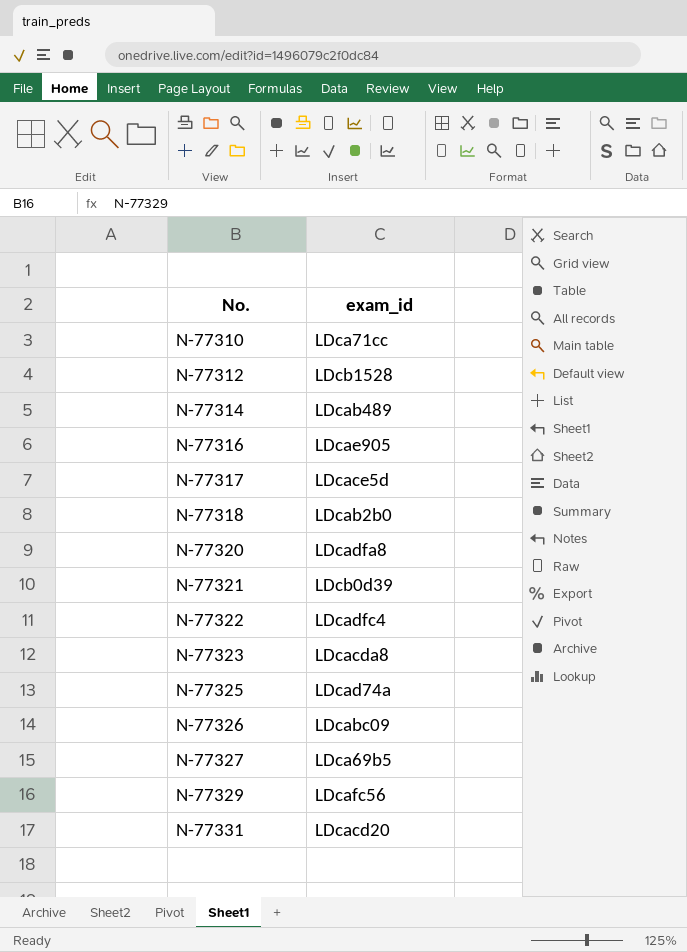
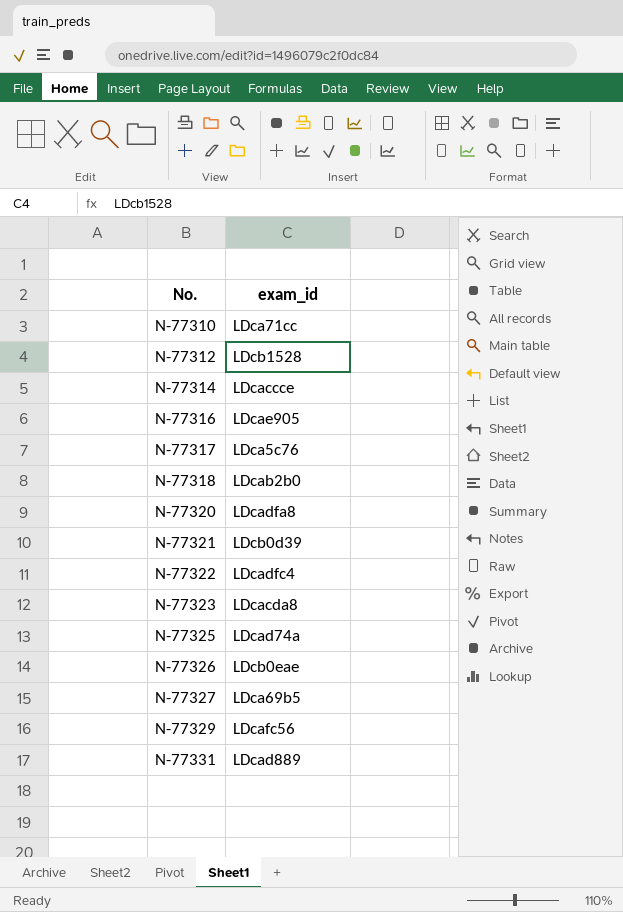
N-77314 | exam_id: LDcab489 -> LDcaccce
N-77317 | exam_id: LDcace5d -> LDca5c76
N-77326 | exam_id: LDcabc09 -> LDcb0eae
N-77331 | exam_id: LDcacd20 -> LDcad889

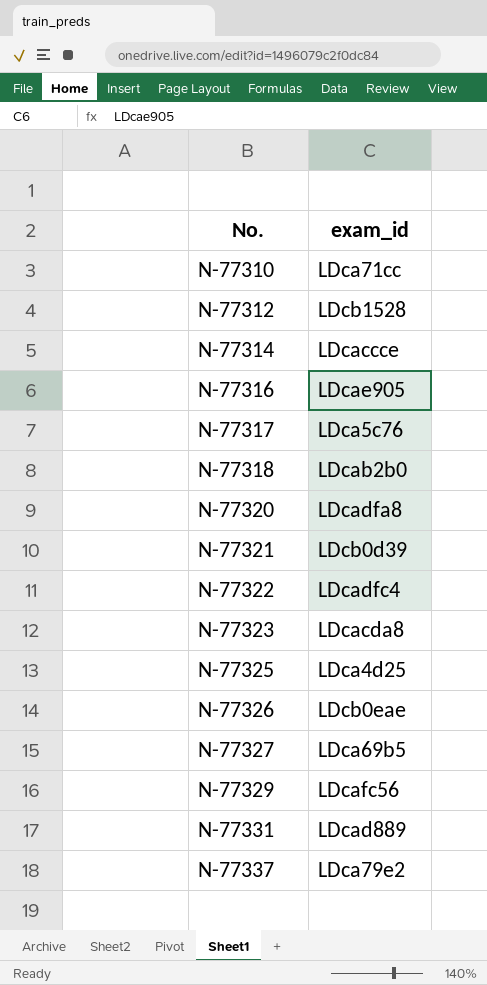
N-77325 | exam_id: LDcad74a -> LDca4d25
row N-77337: none -> LDca79e2

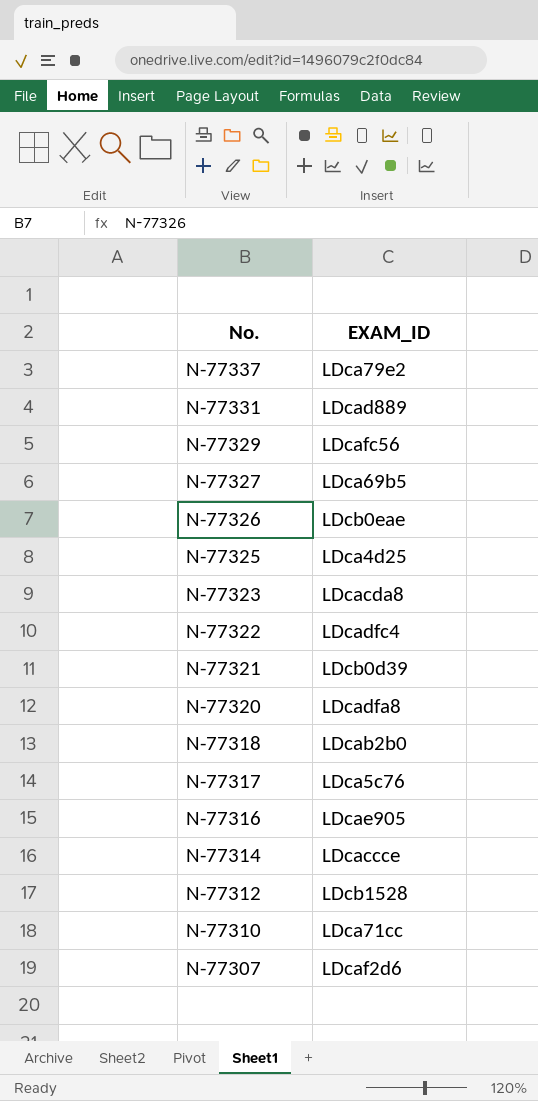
row order: No. ascending -> No. descending
column name: exam_id -> EXAM_ID
row N-77307: none -> LDcaf2d6

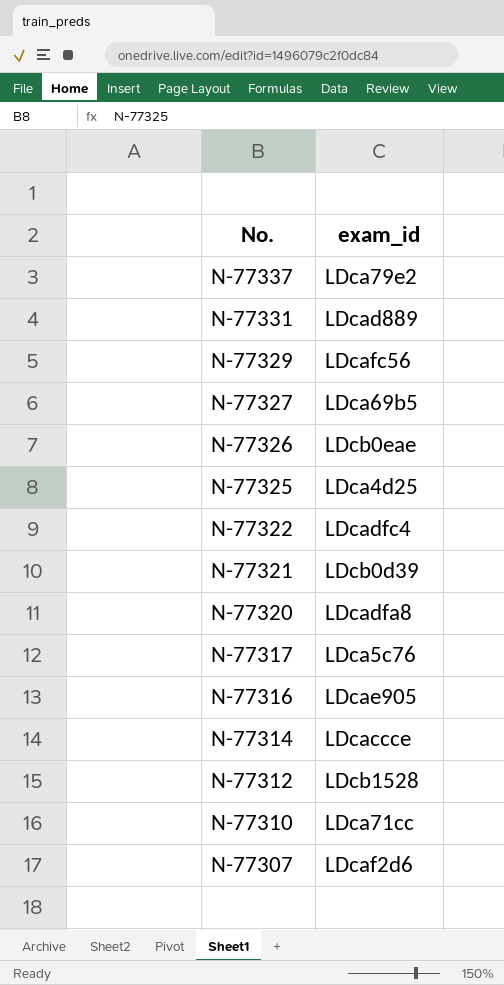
column name: EXAM_ID -> exam_id
row N-77323: LDcacda8 -> none
row N-77318: LDcab2b0 -> none

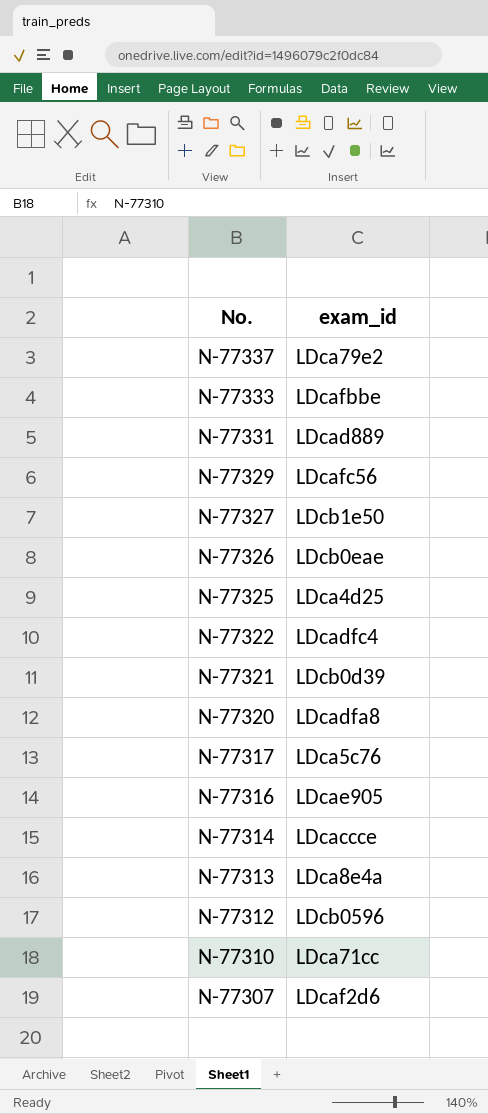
row N-77333: none -> LDcafbbe
N-77327 | exam_id: LDca69b5 -> LDcb1e50
row N-77313: none -> LDca8e4a
N-77312 | exam_id: LDcb1528 -> LDcb0596

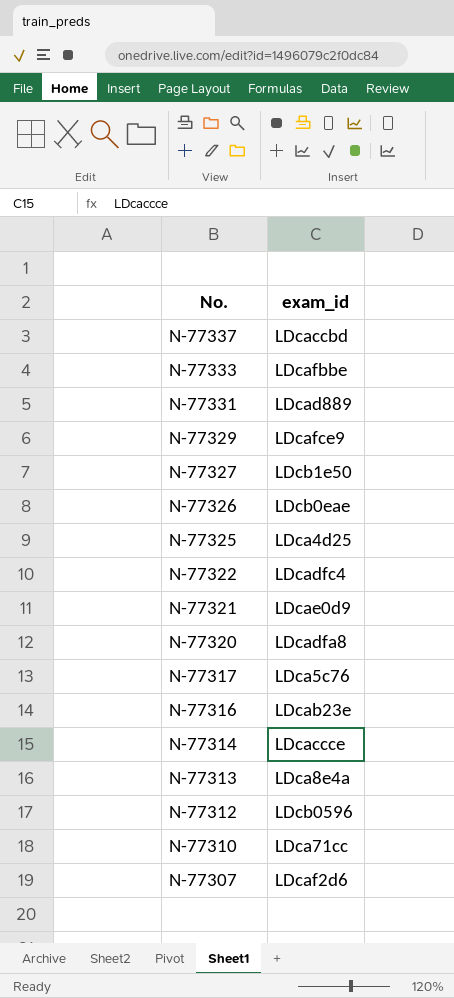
N-77337 | exam_id: LDca79e2 -> LDcaccbd
N-77329 | exam_id: LDcafc56 -> LDcafce9
N-77321 | exam_id: LDcb0d39 -> LDcae0d9
N-77316 | exam_id: LDcae905 -> LDcab23e

